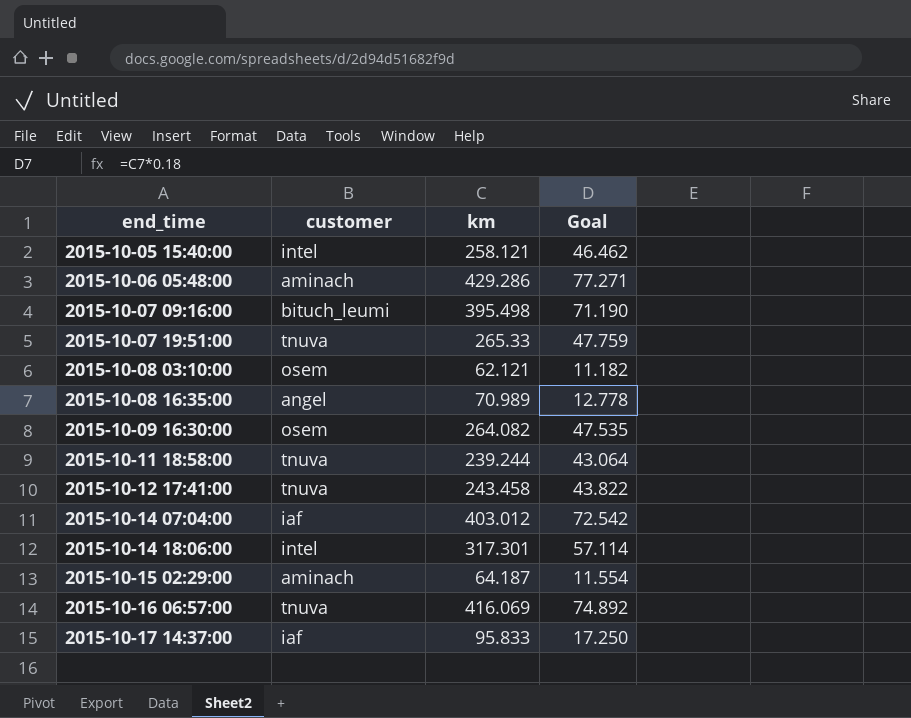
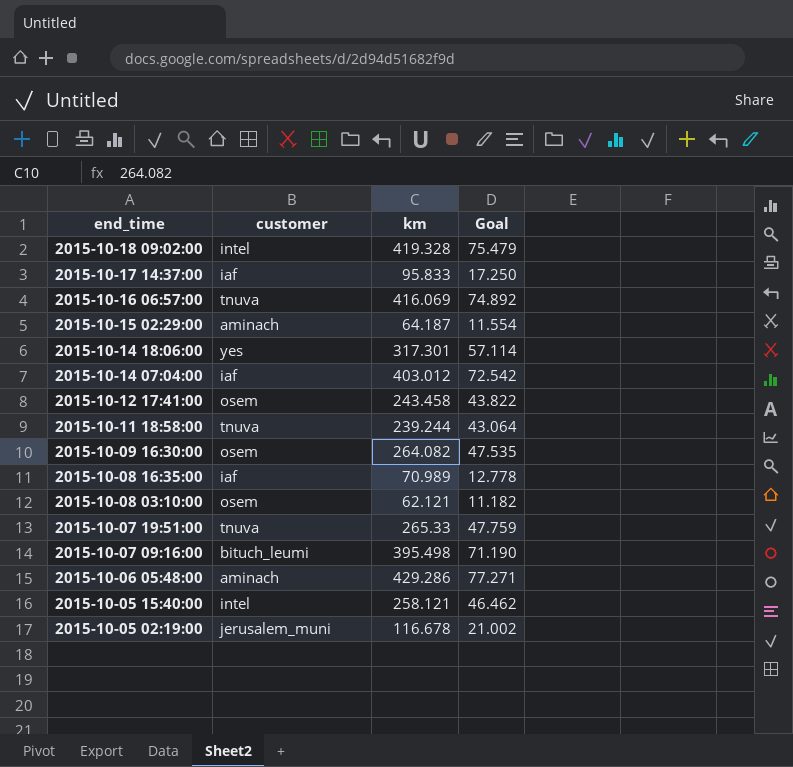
row order: end_time ascending -> end_time descending
row 2015-10-18 09:02:00: none -> intel | 419.328 | 75.479
2015-10-14 18:06:00 | customer: intel -> yes
2015-10-12 17:41:00 | customer: tnuva -> osem
2015-10-08 16:35:00 | customer: angel -> iaf
row 2015-10-05 02:19:00: none -> jerusalem_muni | 116.678 | 21.002

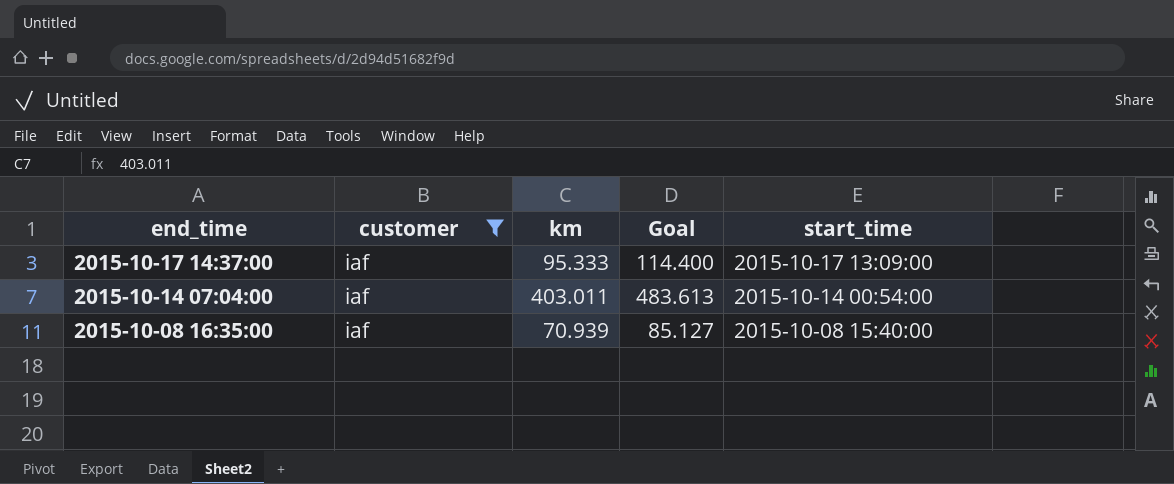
filter: none -> customer = iaf
column Goal | formula: [km] * 0.18 -> [km] * 1.2
column start_time | position: none -> 5
2015-10-17 14:37:00 | km: 95.833 -> 95.333
2015-10-14 07:04:00 | km: 403.012 -> 403.011
2015-10-08 16:35:00 | km: 70.989 -> 70.939

